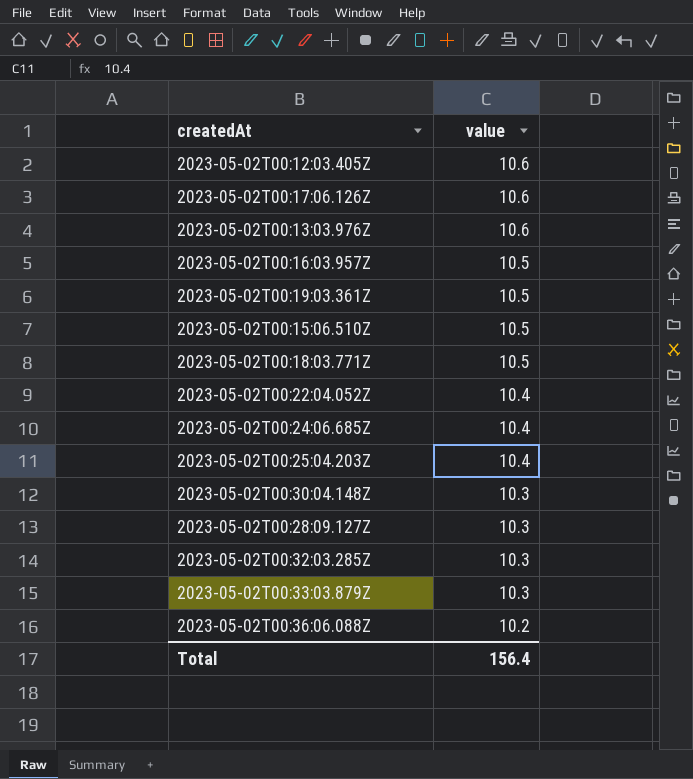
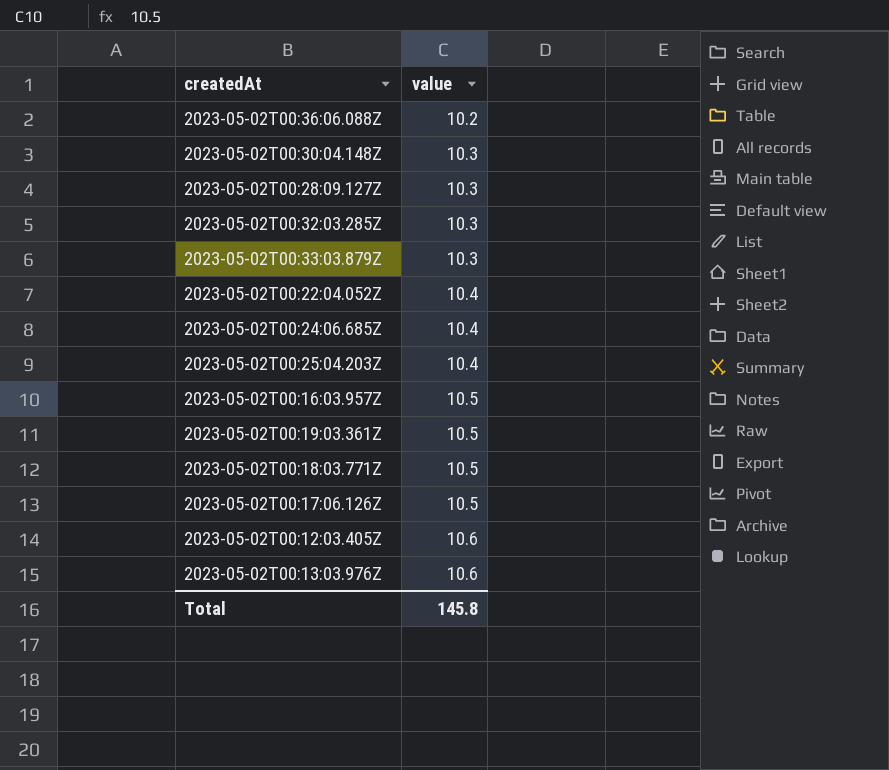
row order: value descending -> value ascending
row 2023-05-02T00:15:06.510Z: 10.5 -> none
2023-05-02T00:17:06.126Z | value: 10.6 -> 10.5
Total | value: 156.4 -> 145.8

